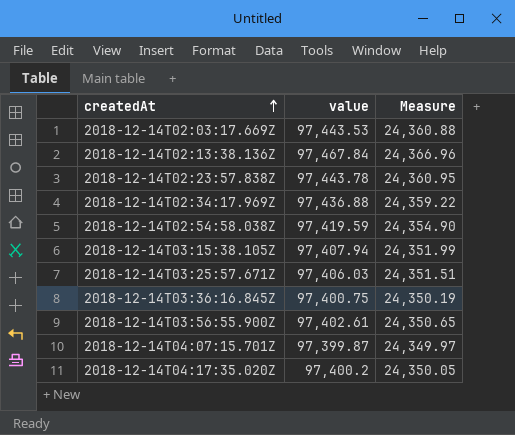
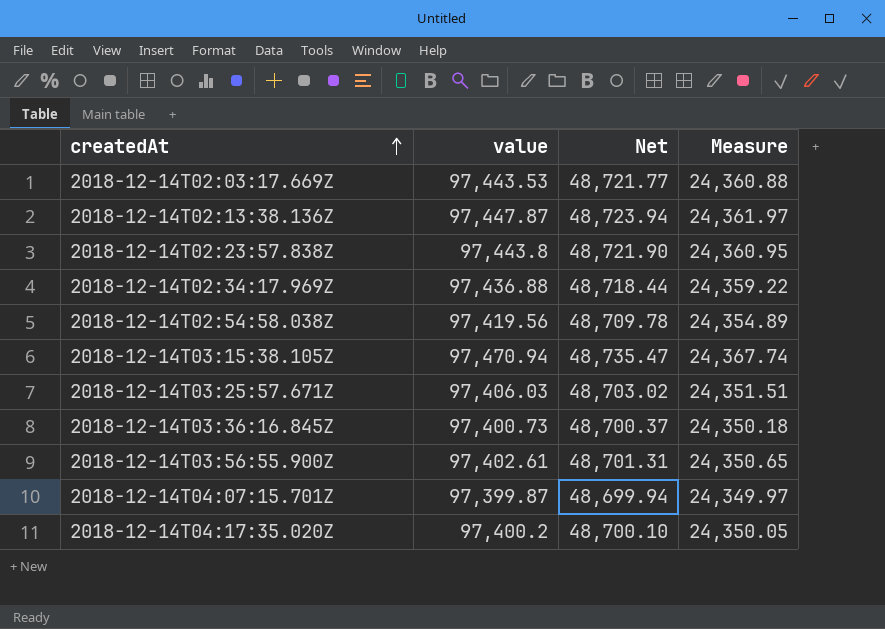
column Net | formula: none -> [value] * 0.5
2018-12-14T02:13:38.136Z | value: 97,467.84 -> 97,447.87
2018-12-14T02:13:38.136Z | Measure: 24,366.96 -> 24,361.97
2018-12-14T02:23:57.838Z | value: 97,443.78 -> 97,443.8
2018-12-14T02:54:58.038Z | value: 97,419.59 -> 97,419.56
2018-12-14T02:54:58.038Z | Measure: 24,354.90 -> 24,354.89
2018-12-14T03:15:38.105Z | value: 97,407.94 -> 97,470.94
2018-12-14T03:15:38.105Z | Measure: 24,351.99 -> 24,367.74
2018-12-14T03:36:16.845Z | value: 97,400.75 -> 97,400.73
2018-12-14T03:36:16.845Z | Measure: 24,350.19 -> 24,350.18

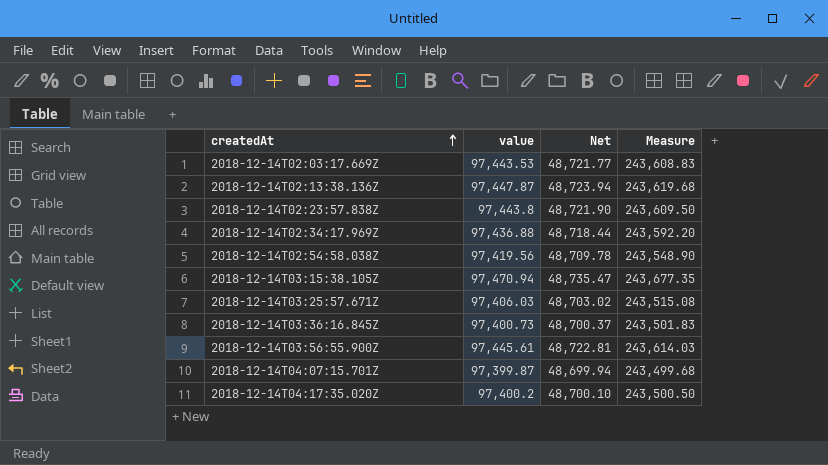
column Measure | formula: [value] * 0.25 -> [value] * 2.5
2018-12-14T03:56:55.900Z | value: 97,402.61 -> 97,445.61
2018-12-14T03:56:55.900Z | Net: 48,701.31 -> 48,722.81

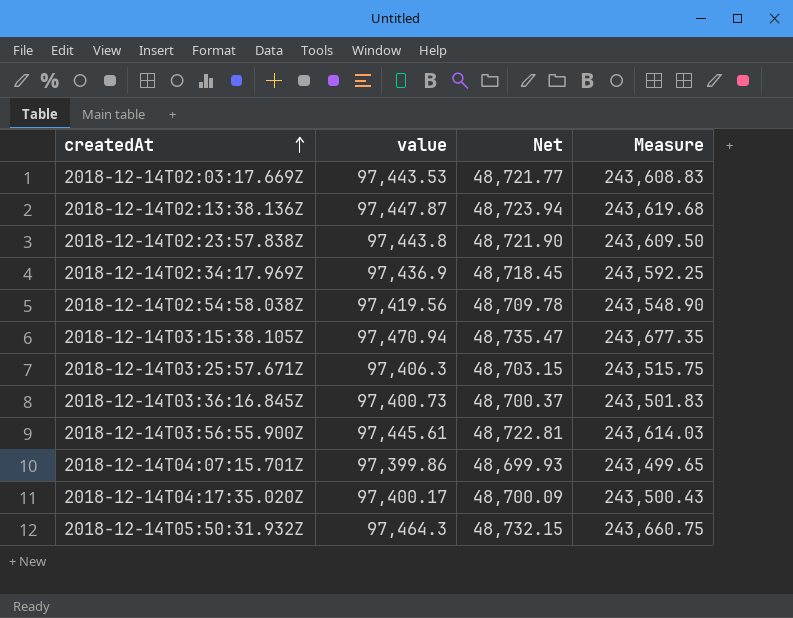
2018-12-14T02:34:17.969Z | value: 97,436.88 -> 97,436.9
2018-12-14T02:34:17.969Z | Net: 48,718.44 -> 48,718.45
2018-12-14T02:34:17.969Z | Measure: 243,592.20 -> 243,592.25
2018-12-14T03:25:57.671Z | value: 97,406.03 -> 97,406.3
2018-12-14T03:25:57.671Z | Net: 48,703.02 -> 48,703.15
2018-12-14T03:25:57.671Z | Measure: 243,515.08 -> 243,515.75
2018-12-14T04:07:15.701Z | value: 97,399.87 -> 97,399.86
2018-12-14T04:07:15.701Z | Net: 48,699.94 -> 48,699.93
2018-12-14T04:07:15.701Z | Measure: 243,499.68 -> 243,499.65
2018-12-14T04:17:35.020Z | value: 97,400.2 -> 97,400.17
2018-12-14T04:17:35.020Z | Net: 48,700.10 -> 48,700.09
2018-12-14T04:17:35.020Z | Measure: 243,500.50 -> 243,500.43
row 2018-12-14T05:50:31.932Z: none -> 97,464.3 | 48,732.15 | 243,660.75

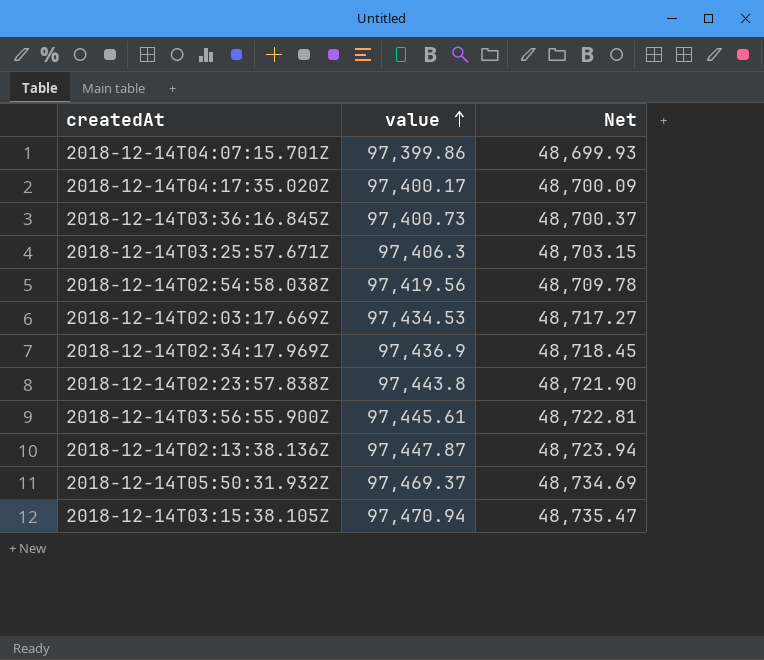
row order: createdAt ascending -> value ascending
column Measure | formula: [value] * 2.5 -> none
2018-12-14T02:03:17.669Z | value: 97,443.53 -> 97,434.53
2018-12-14T02:03:17.669Z | Net: 48,721.77 -> 48,717.27
2018-12-14T05:50:31.932Z | value: 97,464.3 -> 97,469.37
2018-12-14T05:50:31.932Z | Net: 48,732.15 -> 48,734.69

